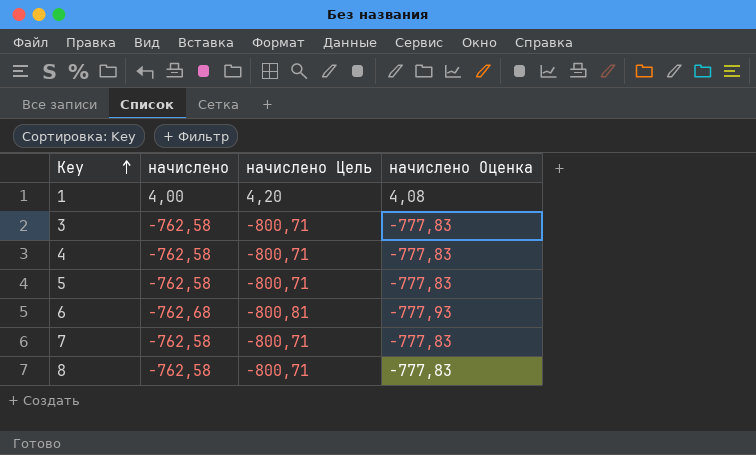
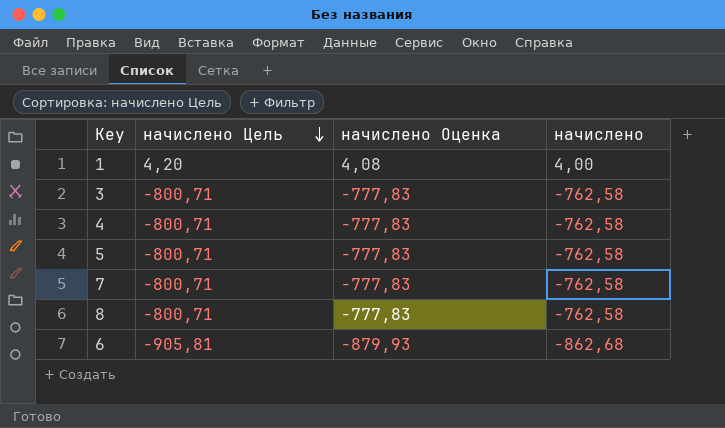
row order: Key ascending -> начислено Цель descending
column начислено | position: 2 -> 4
6 | начислено Цель: -800,81 -> -905,81
6 | начислено Оценка: -777,93 -> -879,93
6 | начислено: -762,68 -> -862,68

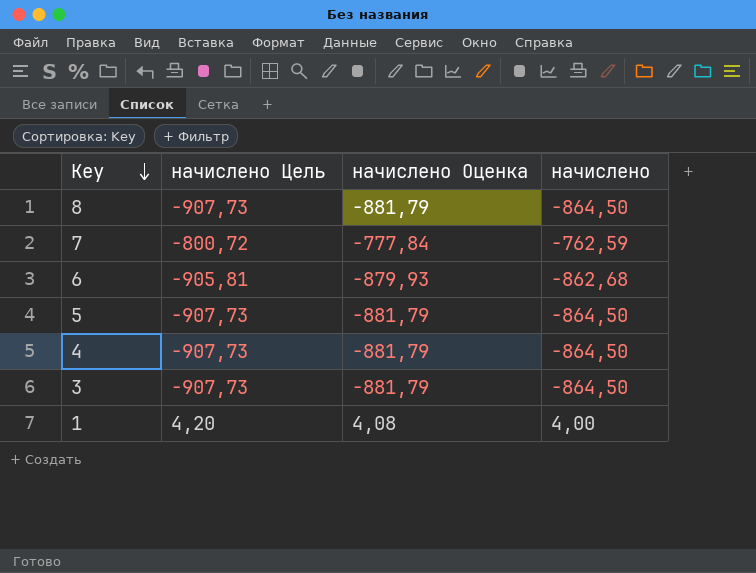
row order: начислено Цель descending -> Key descending
8 | начислено Цель: -800,71 -> -907,73
8 | начислено Оценка: -777,83 -> -881,79
8 | начислено: -762,58 -> -864,50
7 | начислено Цель: -800,71 -> -800,72
7 | начислено Оценка: -777,83 -> -777,84
7 | начислено: -762,58 -> -762,59
5 | начислено Цель: -800,71 -> -907,73
5 | начислено Оценка: -777,83 -> -881,79
5 | начислено: -762,58 -> -864,50
4 | начислено Цель: -800,71 -> -907,73
4 | начислено Оценка: -777,83 -> -881,79
4 | начислено: -762,58 -> -864,50
3 | начислено Цель: -800,71 -> -907,73
3 | начислено Оценка: -777,83 -> -881,79
3 | начислено: -762,58 -> -864,50

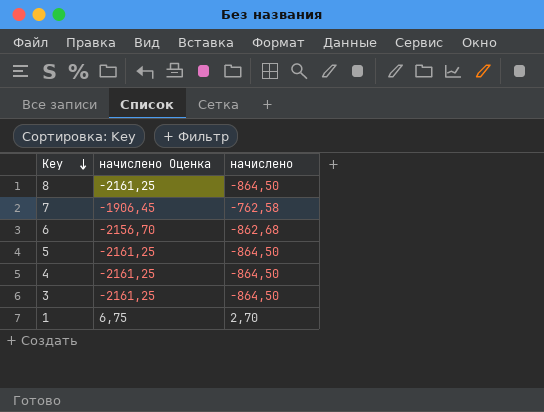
column начислено Цель | formula: [начислено] * 1,05 -> none
column начислено Оценка | formula: [начислено] * 1,02 -> [начислено] * 2,5
7 | начислено: -762,59 -> -762,58
1 | начислено: 4,00 -> 2,70

